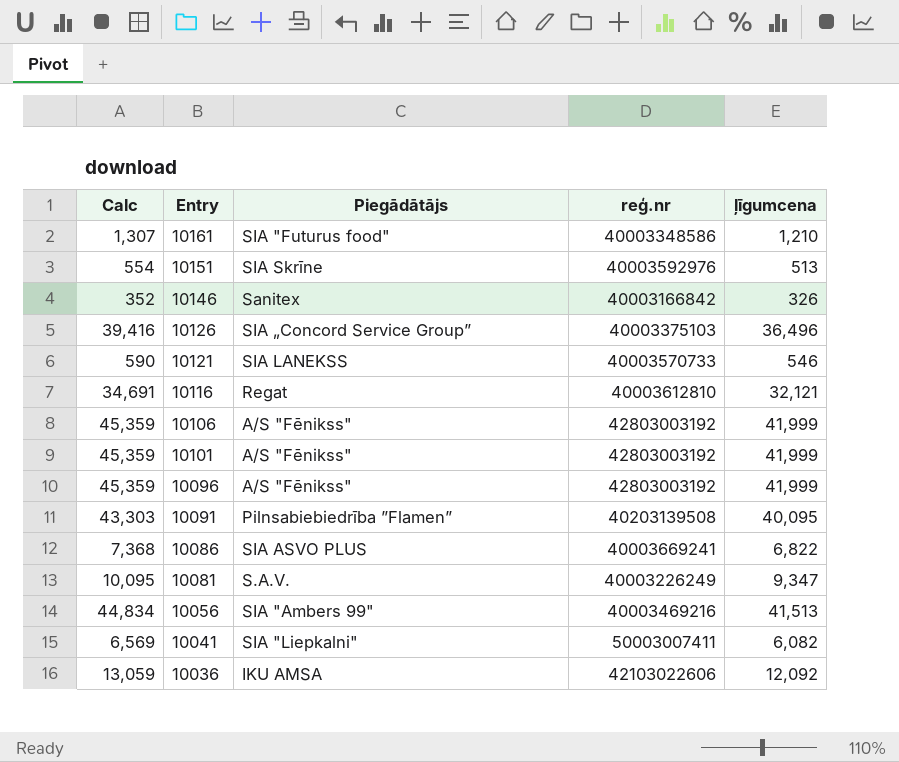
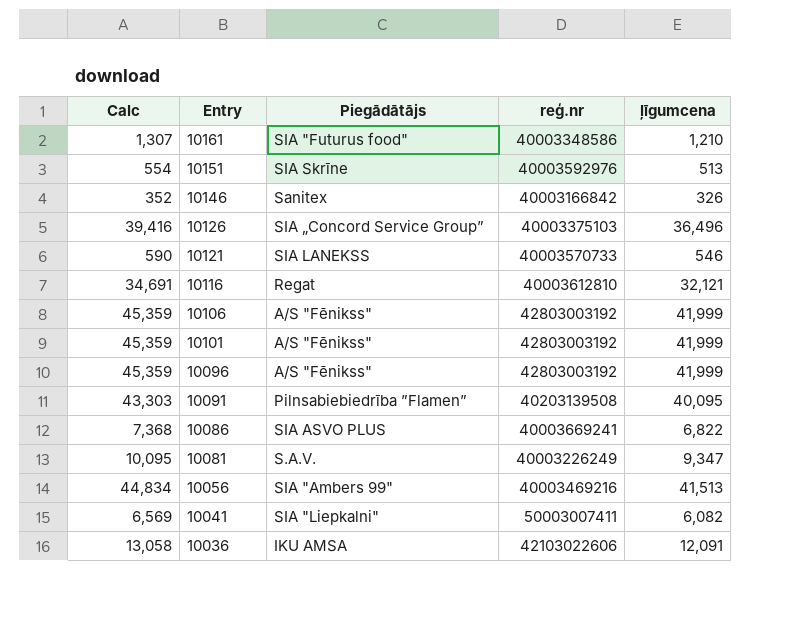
10036 | Calc: 13,059 -> 13,058
10036 | ļīgumcena: 12,092 -> 12,091

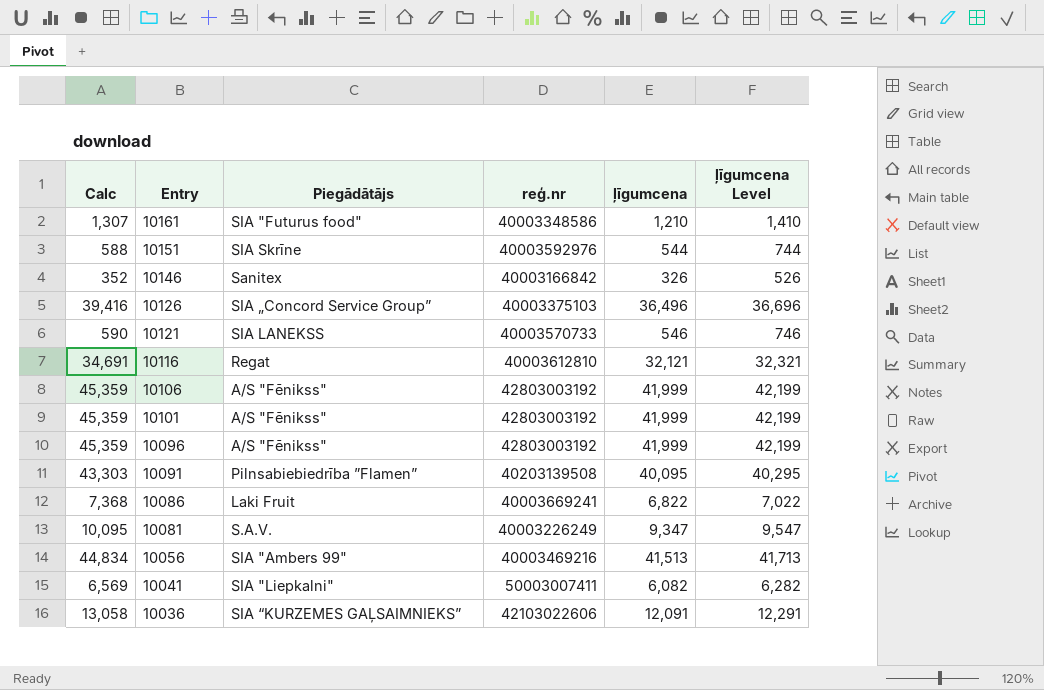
column ļīgumcena Level | formula: none -> [ļīgumcena] + 200
10151 | Calc: 554 -> 588
10151 | ļīgumcena: 513 -> 544
10086 | Piegādātājs: SIA ASVO PLUS -> Laki Fruit
10036 | Piegādātājs: IKU AMSA -> SIA “KURZEMES GAĻSAIMNIEKS”

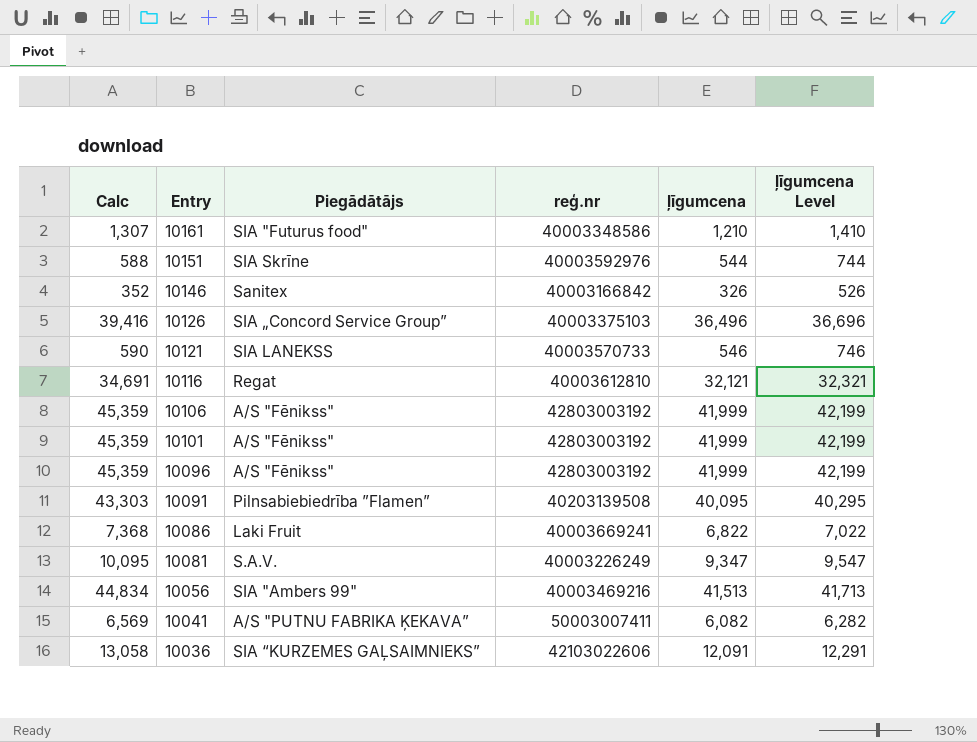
10041 | Piegādātājs: SIA "Liepkalni" -> A/S "PUTNU FABRIKA ĶEKAVA”

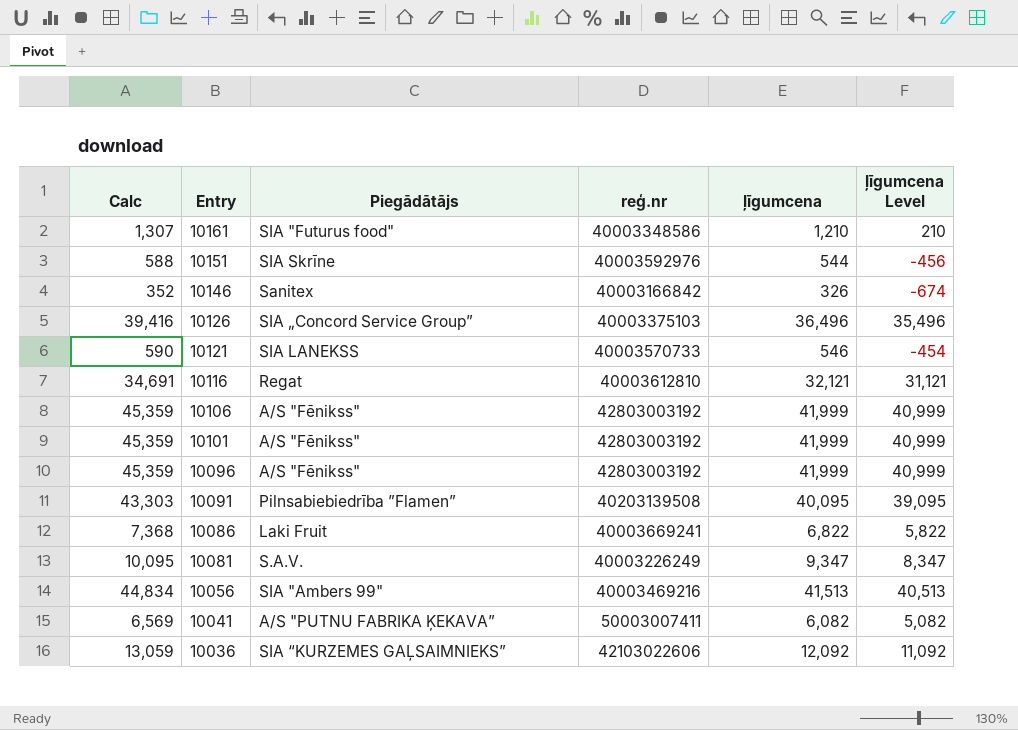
column ļīgumcena Level | formula: [ļīgumcena] + 200 -> [ļīgumcena] - 1000
10036 | Calc: 13,058 -> 13,059
10036 | ļīgumcena: 12,091 -> 12,092

